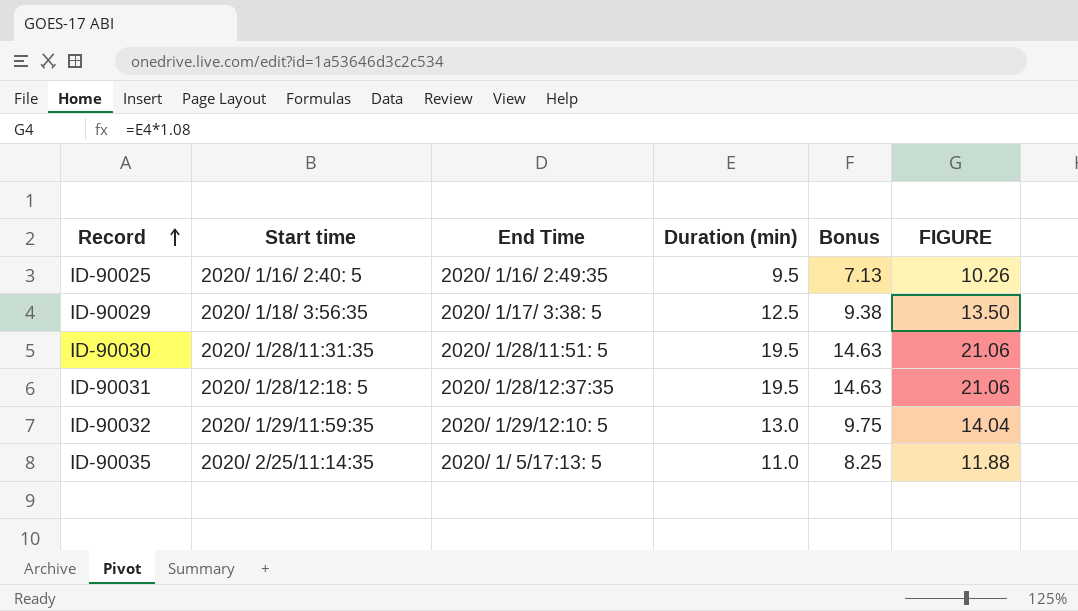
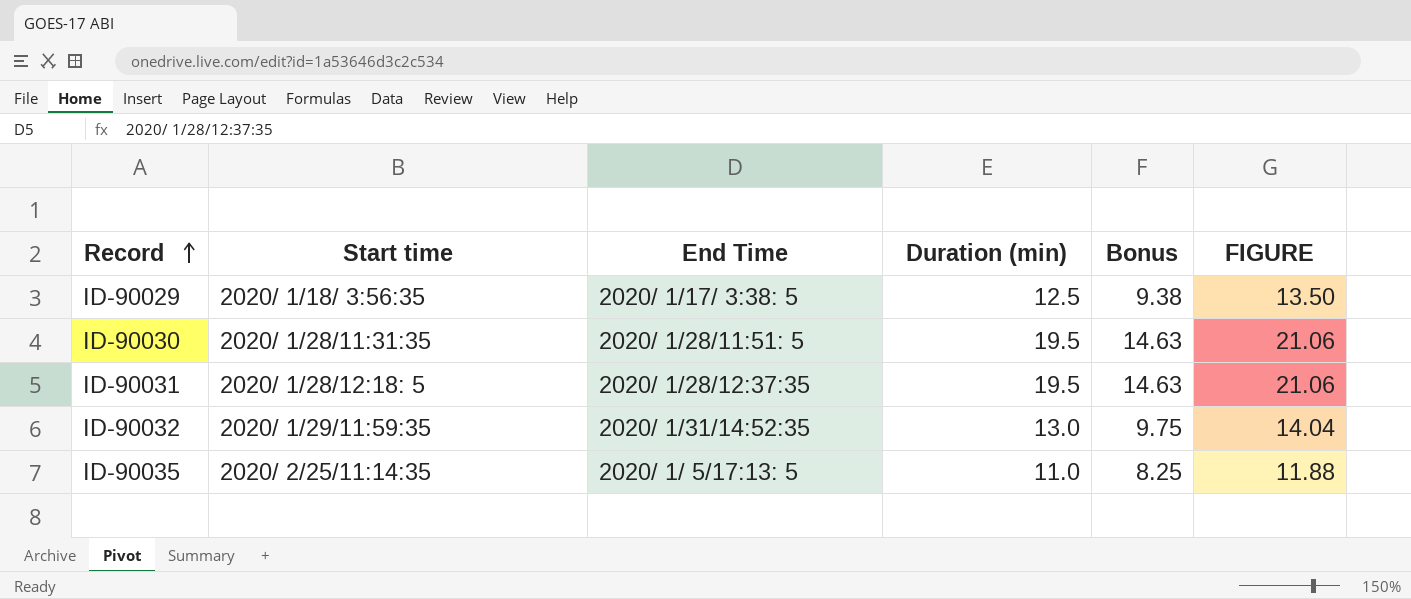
row ID-90025: 2020/ 1/16/ 2:40: 5 | 2020/ 1/16/ 2:49:35 | 9.5 | 7.13 | 10.26 -> none
ID-90032 | End Time: 2020/ 1/29/12:10: 5 -> 2020/ 1/31/14:52:35

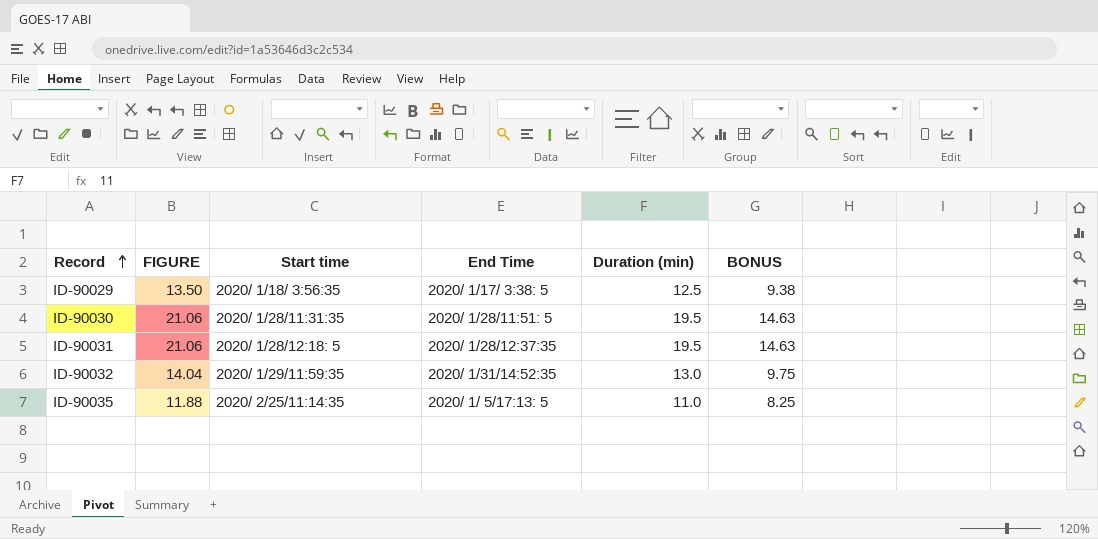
column FIGURE | position: 6 -> 2
column name: Bonus -> BONUS

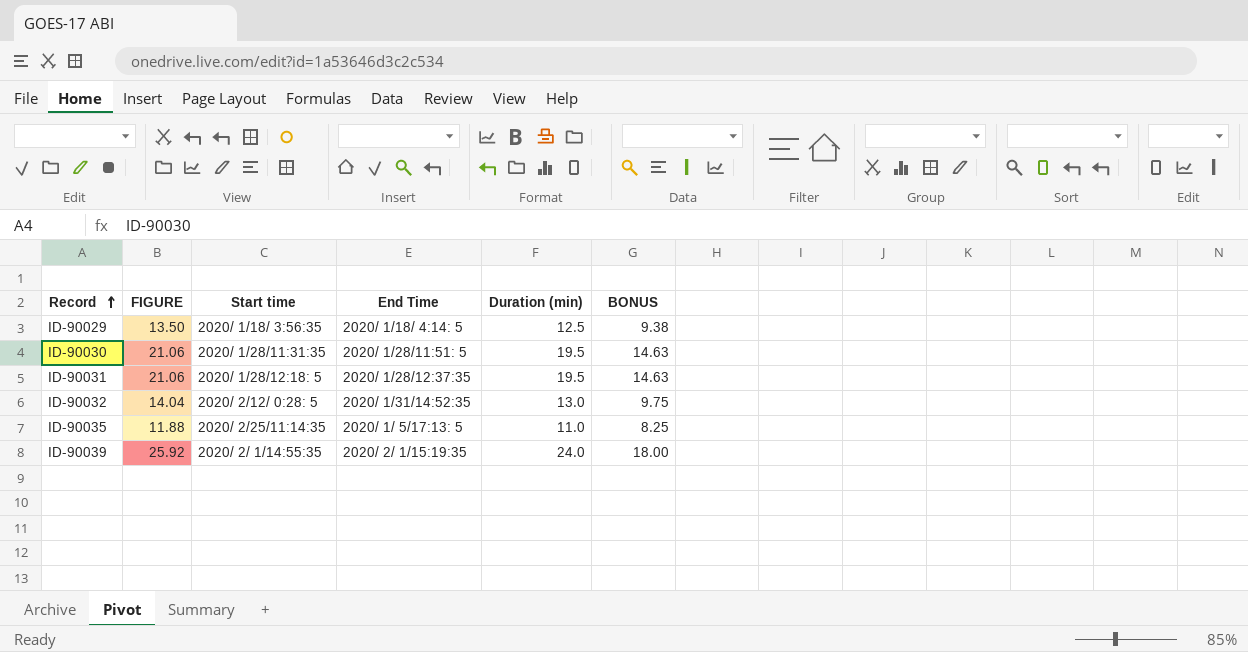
ID-90029 | End Time: 2020/ 1/17/ 3:38: 5 -> 2020/ 1/18/ 4:14: 5
ID-90032 | Start time: 2020/ 1/29/11:59:35 -> 2020/ 2/12/ 0:28: 5
row ID-90039: none -> 25.92 | 2020/ 2/ 1/14:55:35 | 2020/ 2/ 1/15:19:35 | 24.0 | 18.00

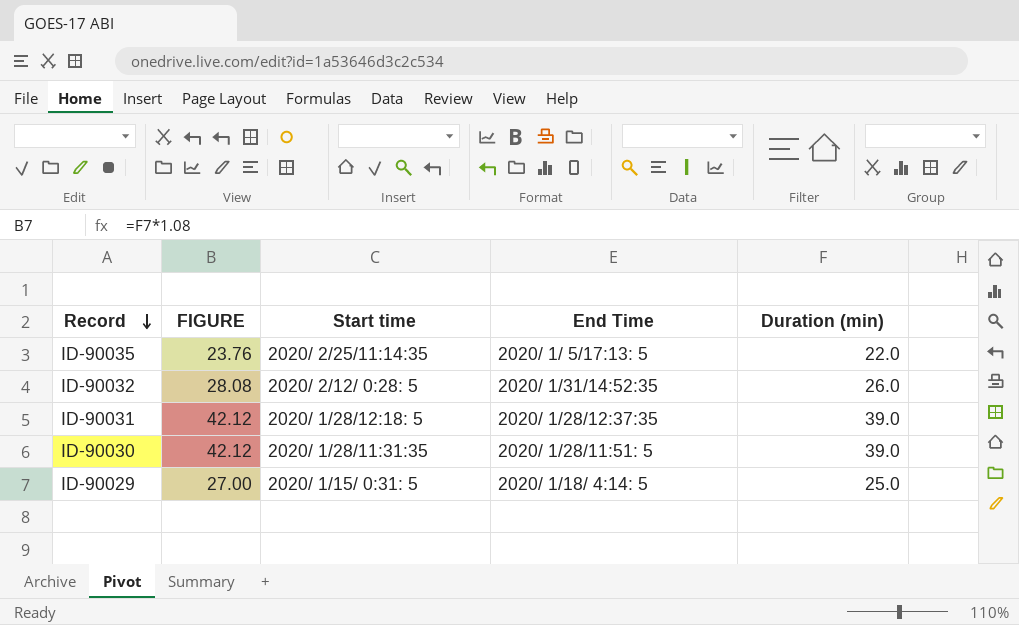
row order: Record ascending -> Record descending
column BONUS | formula: [Duration (min)] * 0.75 -> none
row ID-90039: 25.92 | 2020/ 2/ 1/14:55:35 | 2020/ 2/ 1/15:19:35 | 24.0 | 18.00 -> none
ID-90035 | FIGURE: 11.88 -> 23.76
ID-90035 | Duration (min): 11.0 -> 22.0
ID-90032 | FIGURE: 14.04 -> 28.08
ID-90032 | Duration (min): 13.0 -> 26.0
ID-90031 | FIGURE: 21.06 -> 42.12
ID-90031 | Duration (min): 19.5 -> 39.0
ID-90030 | FIGURE: 21.06 -> 42.12
ID-90030 | Duration (min): 19.5 -> 39.0
ID-90029 | FIGURE: 13.50 -> 27.00
ID-90029 | Start time: 2020/ 1/18/ 3:56:35 -> 2020/ 1/15/ 0:31: 5
ID-90029 | Duration (min): 12.5 -> 25.0

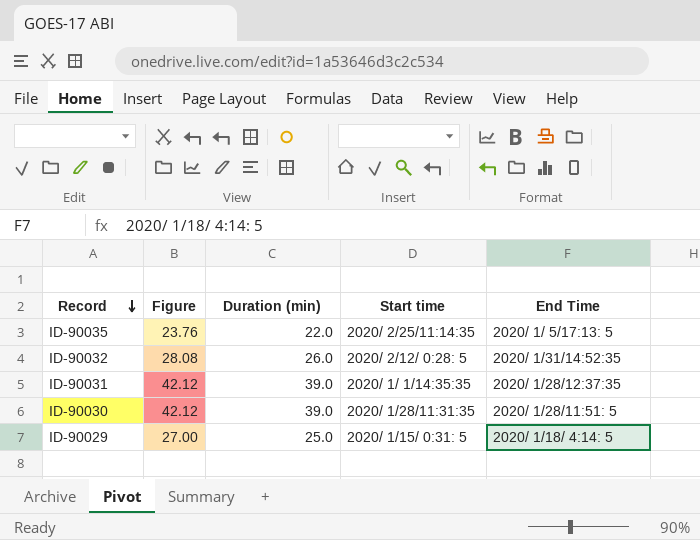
column name: FIGURE -> Figure
column Duration (min) | position: 5 -> 3
ID-90031 | Start time: 2020/ 1/28/12:18: 5 -> 2020/ 1/ 1/14:35:35

